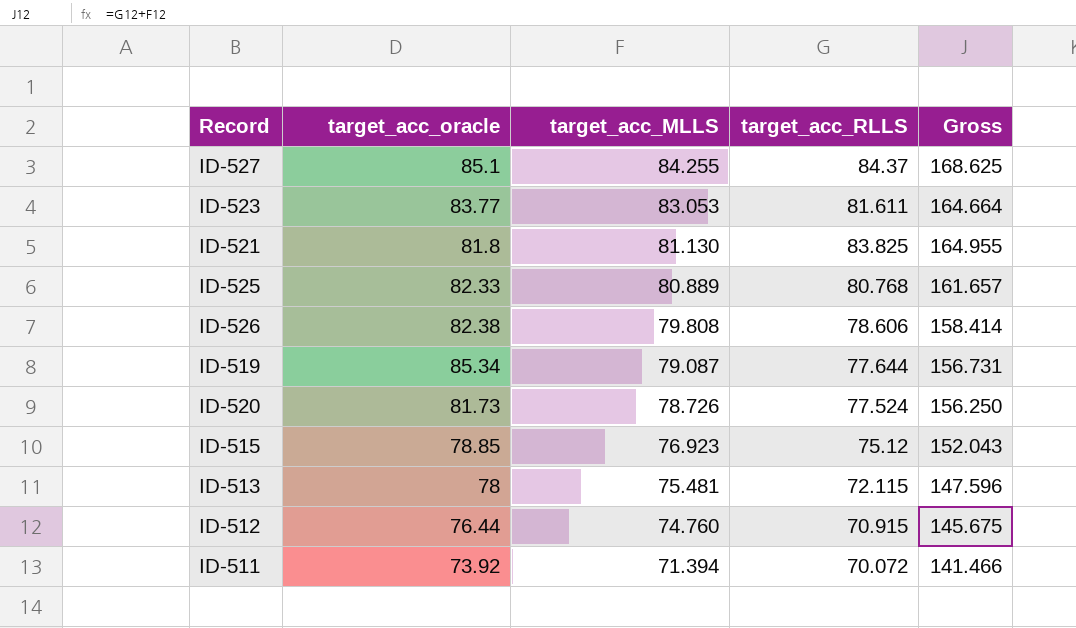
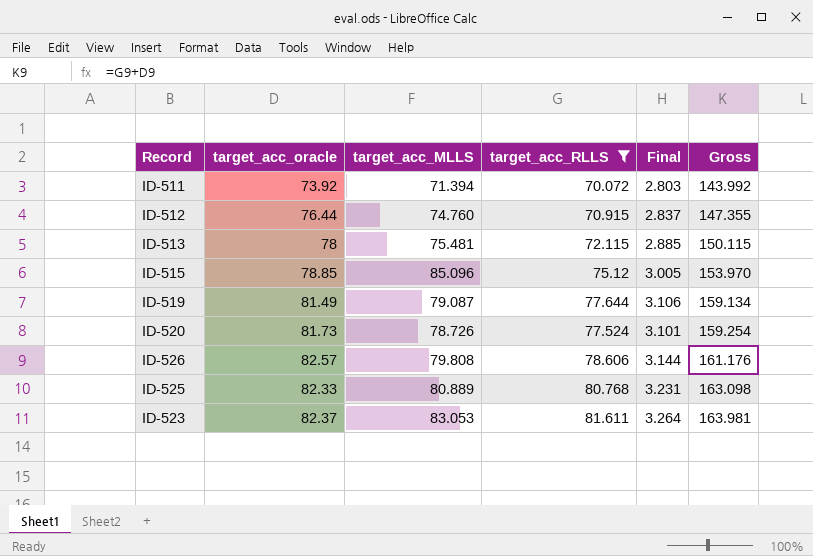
filter: none -> target_acc_RLLS <= 81.611
row order: target_acc_MLLS descending -> Gross ascending
column Final | formula: none -> [target_acc_RLLS] * 0.04
column Gross | formula: [target_acc_MLLS] + [target_acc_RLLS] -> [target_acc_oracle] + [target_acc_RLLS]
ID-515 | target_acc_MLLS: 76.923 -> 85.096
ID-519 | target_acc_oracle: 85.34 -> 81.49
ID-526 | target_acc_oracle: 82.38 -> 82.57
ID-523 | target_acc_oracle: 83.77 -> 82.37

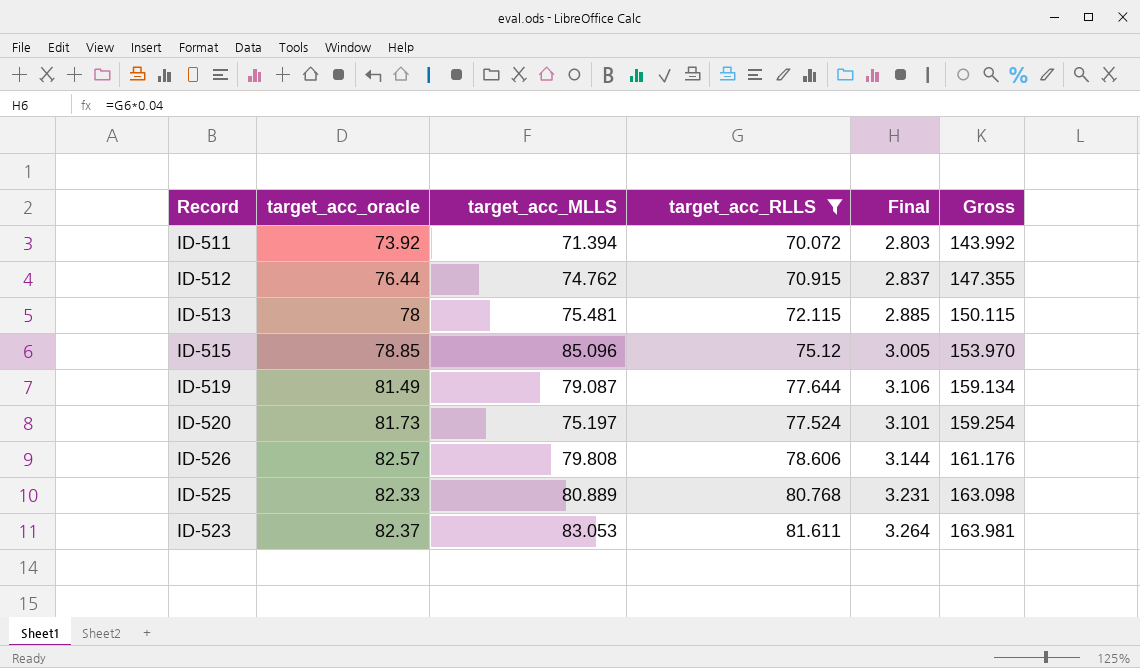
ID-512 | target_acc_MLLS: 74.760 -> 74.762
ID-520 | target_acc_MLLS: 78.726 -> 75.197

